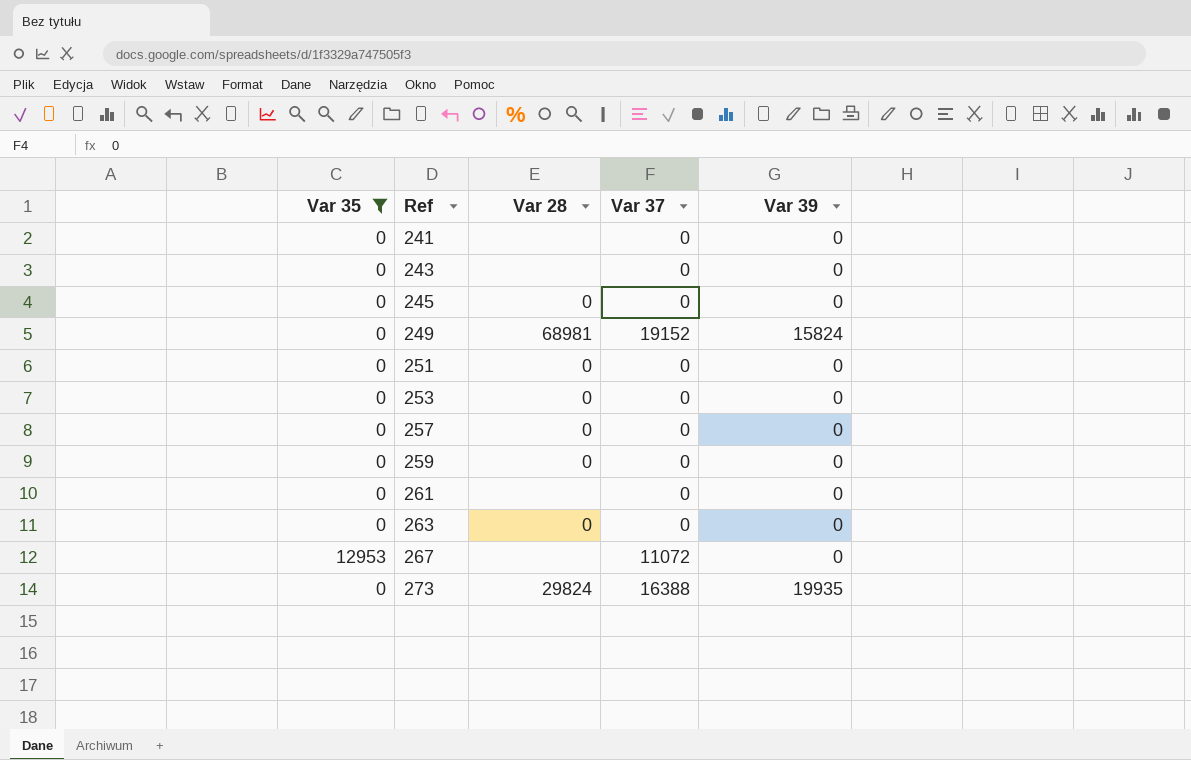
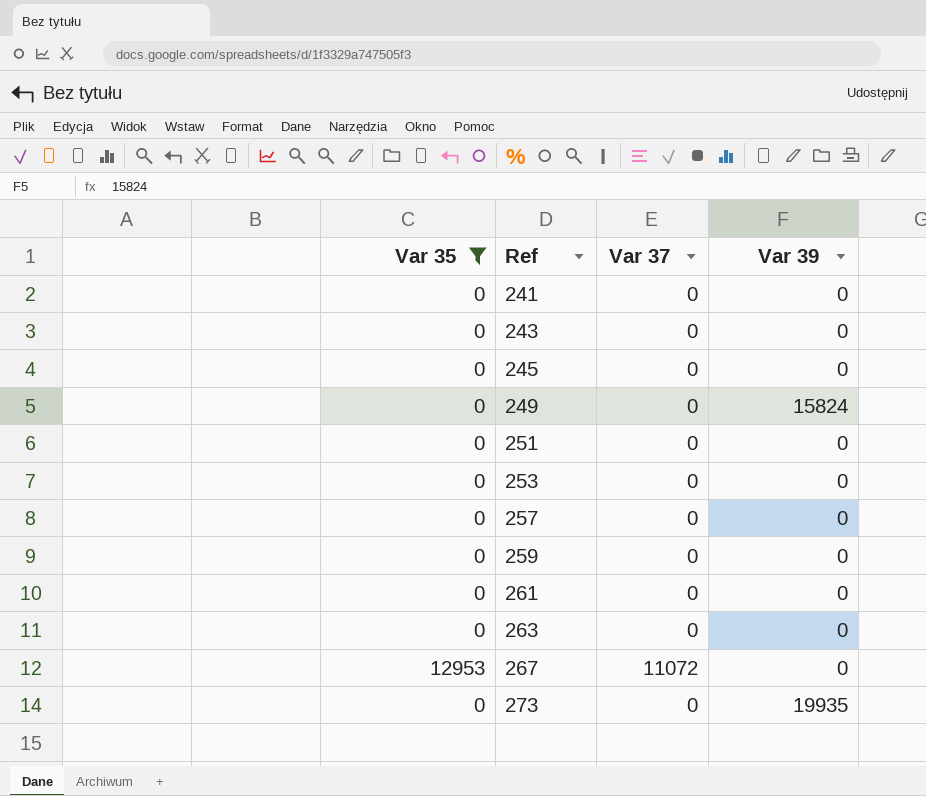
column Var 28 | position: 3 -> none
249 | Var 37: 19152 -> 0
273 | Var 37: 16388 -> 0

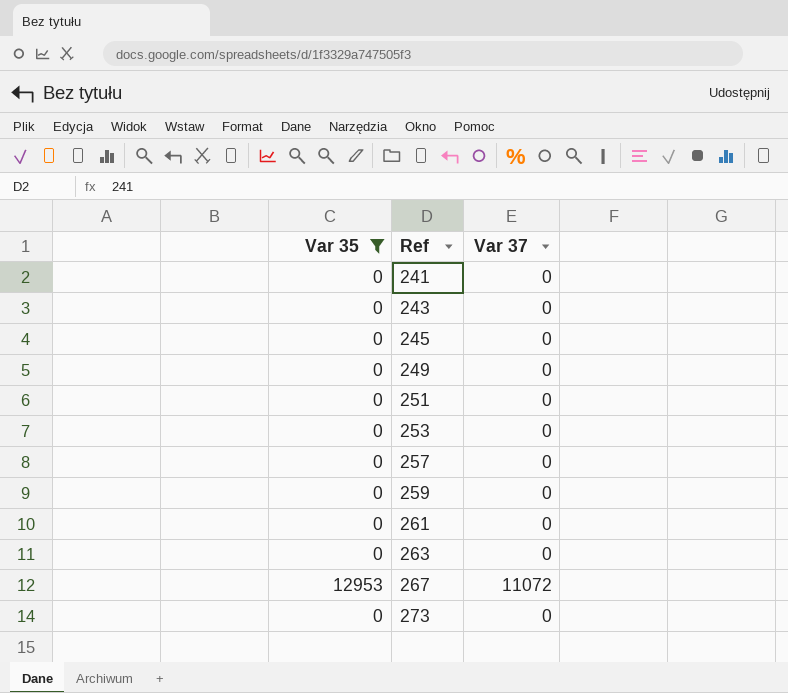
column Var 39 | position: 4 -> none

